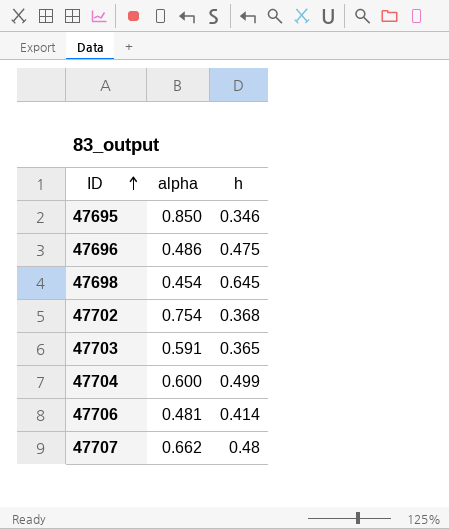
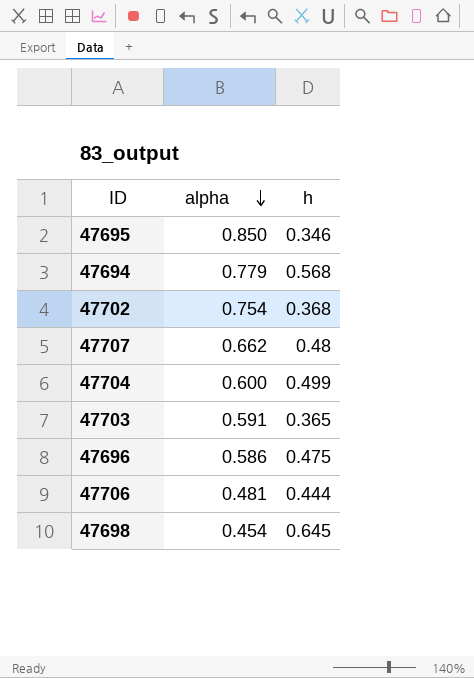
row order: ID ascending -> alpha descending
row 47694: none -> 0.779 | 0.568
47696 | alpha: 0.486 -> 0.586
47706 | h: 0.414 -> 0.444

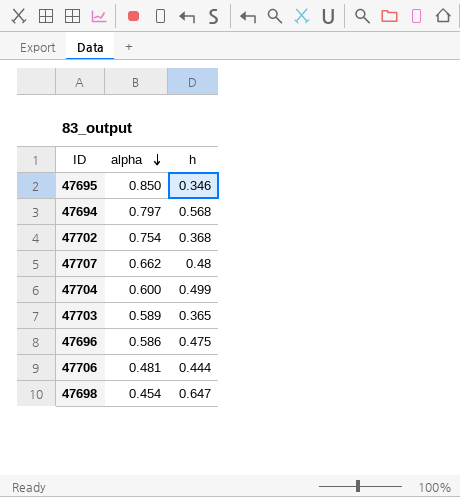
47694 | alpha: 0.779 -> 0.797
47703 | alpha: 0.591 -> 0.589
47698 | h: 0.645 -> 0.647

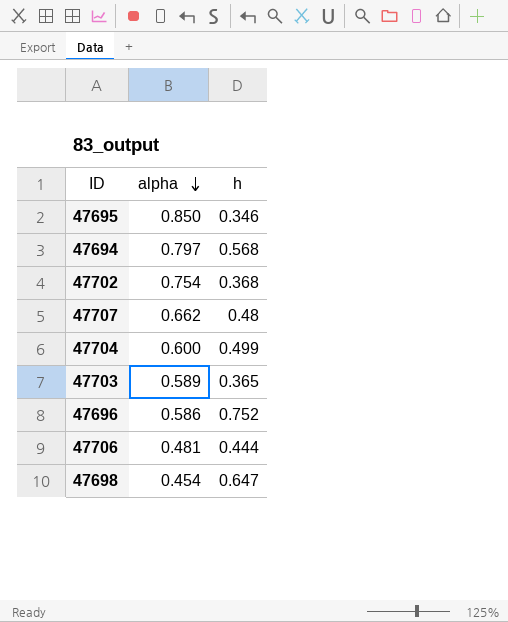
47696 | h: 0.475 -> 0.752

